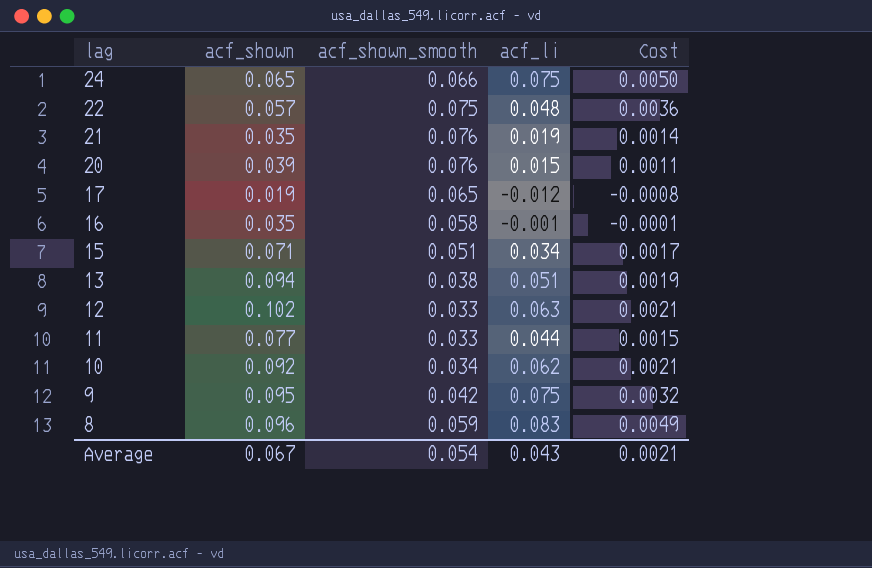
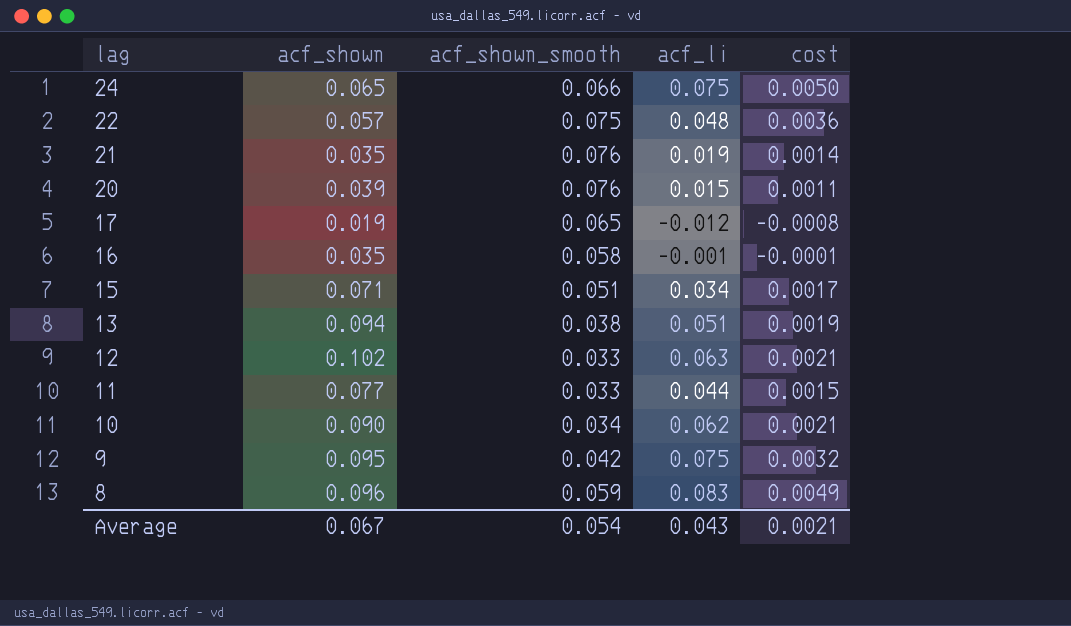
column name: Cost -> cost
10 | acf_shown: 0.092 -> 0.090

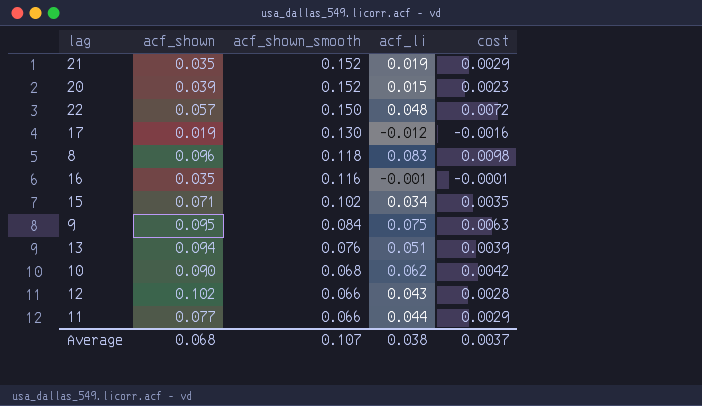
row order: lag descending -> acf_shown_smooth descending
row 24: 0.065 | 0.066 | 0.075 | 0.0050 -> none
21 | acf_shown_smooth: 0.076 -> 0.152
21 | cost: 0.0014 -> 0.0029
20 | acf_shown_smooth: 0.076 -> 0.152
20 | cost: 0.0011 -> 0.0023
22 | acf_shown_smooth: 0.075 -> 0.150
22 | cost: 0.0036 -> 0.0072
17 | acf_shown_smooth: 0.065 -> 0.130
17 | cost: -0.0008 -> -0.0016
8 | acf_shown_smooth: 0.059 -> 0.118
8 | cost: 0.0049 -> 0.0098
16 | acf_shown_smooth: 0.058 -> 0.116
15 | acf_shown_smooth: 0.051 -> 0.102
15 | cost: 0.0017 -> 0.0035
9 | acf_shown_smooth: 0.042 -> 0.084
9 | cost: 0.0032 -> 0.0063
13 | acf_shown_smooth: 0.038 -> 0.076
13 | cost: 0.0019 -> 0.0039
10 | acf_shown_smooth: 0.034 -> 0.068
10 | cost: 0.0021 -> 0.0042
12 | acf_shown_smooth: 0.033 -> 0.066
12 | acf_li: 0.063 -> 0.043
12 | cost: 0.0021 -> 0.0028
11 | acf_shown_smooth: 0.033 -> 0.066
11 | cost: 0.0015 -> 0.0029
Average | acf_shown: 0.067 -> 0.068
Average | acf_shown_smooth: 0.054 -> 0.107
Average | acf_li: 0.043 -> 0.038
Average | cost: 0.0021 -> 0.0037

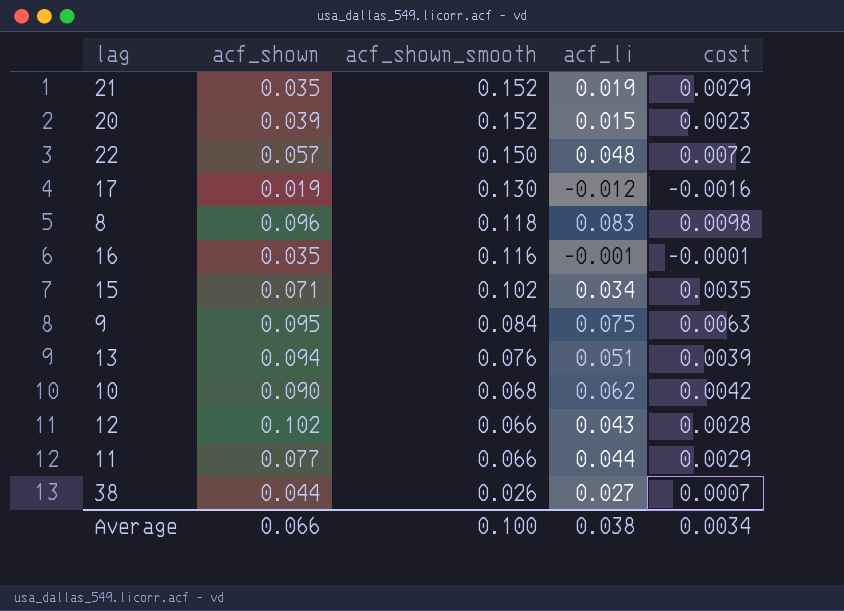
row 38: none -> 0.044 | 0.026 | 0.027 | 0.0007
Average | acf_shown: 0.068 -> 0.066
Average | acf_shown_smooth: 0.107 -> 0.100
Average | cost: 0.0037 -> 0.0034

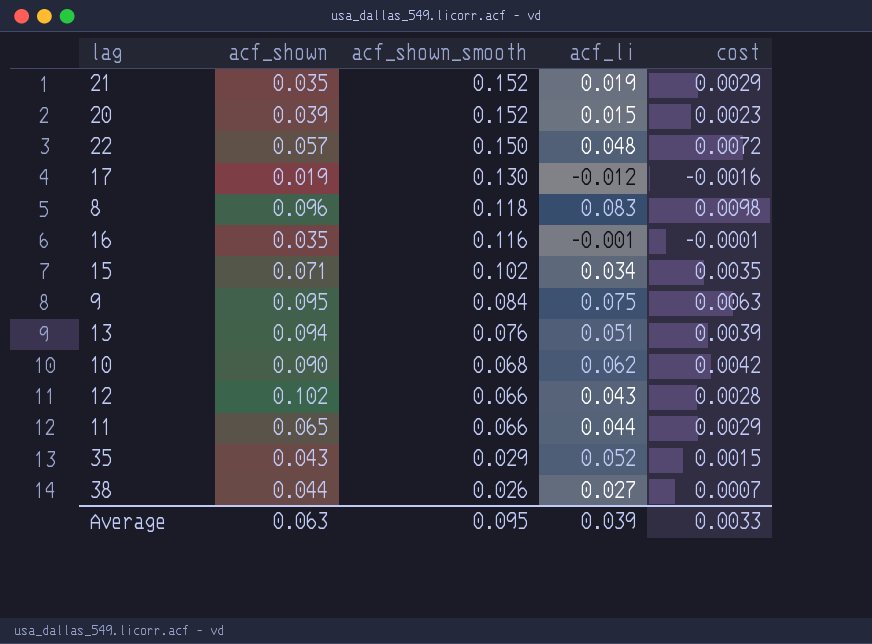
11 | acf_shown: 0.077 -> 0.065
row 35: none -> 0.043 | 0.029 | 0.052 | 0.0015
Average | acf_shown: 0.066 -> 0.063
Average | acf_shown_smooth: 0.100 -> 0.095
Average | acf_li: 0.038 -> 0.039
Average | cost: 0.0034 -> 0.0033

